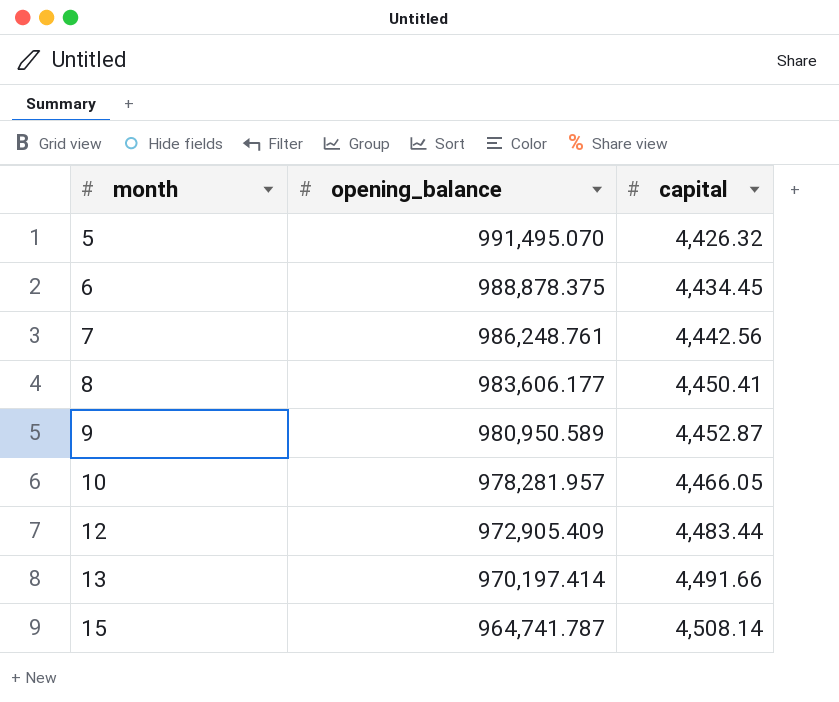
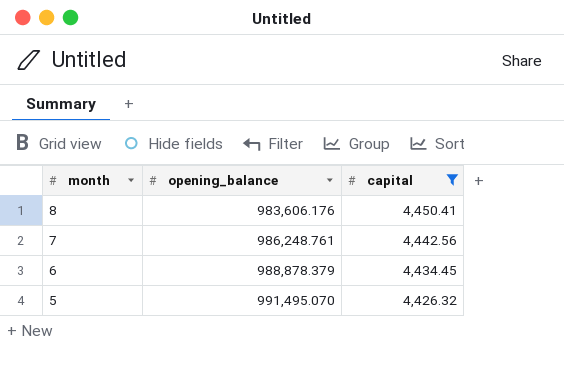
filter: none -> capital <= 4,450.41
row order: month ascending -> month descending
8 | opening_balance: 983,606.177 -> 983,606.176
6 | opening_balance: 988,878.375 -> 988,878.379

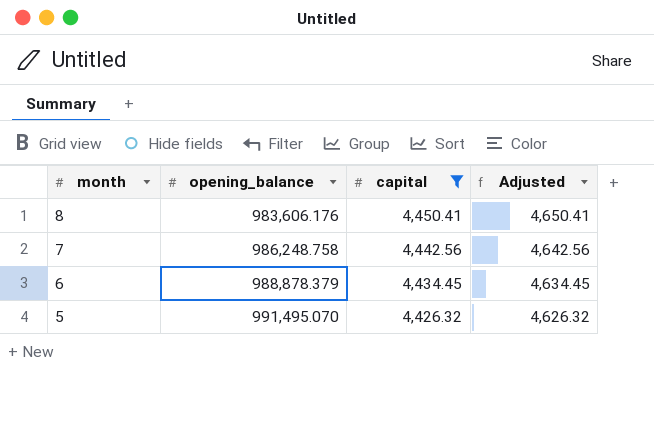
column Adjusted | formula: none -> [capital] + 200
7 | opening_balance: 986,248.761 -> 986,248.758

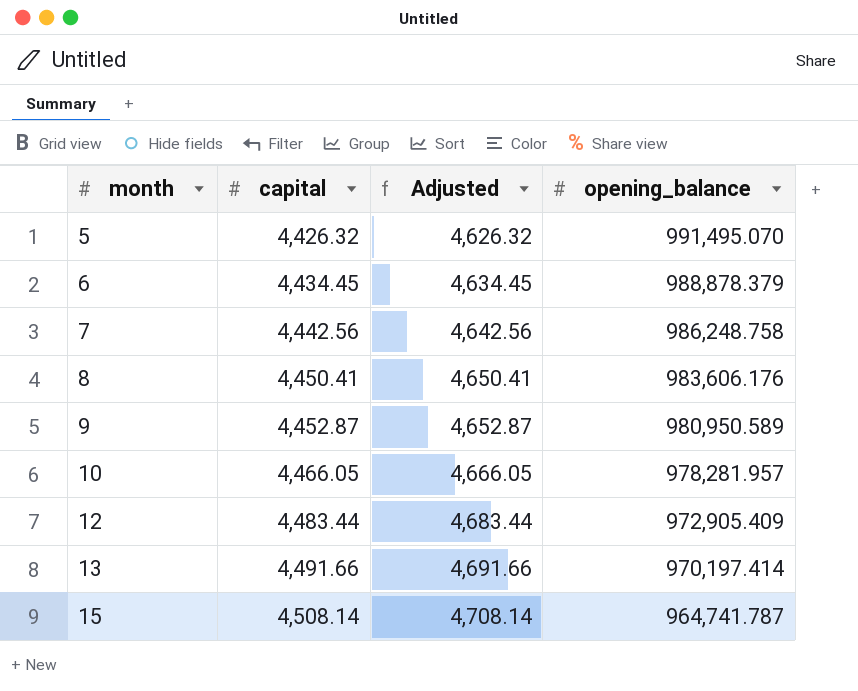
filter: capital <= 4,450.41 -> none
row order: month descending -> month ascending
column opening_balance | position: 2 -> 4

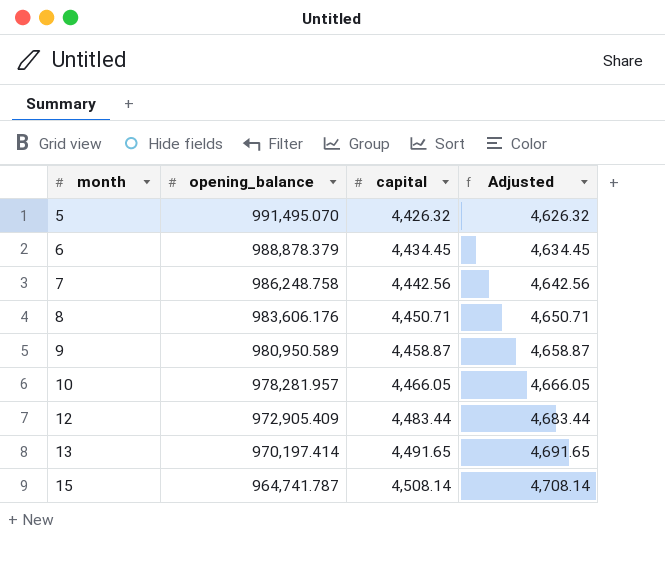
column opening_balance | position: 4 -> 2
8 | capital: 4,450.41 -> 4,450.71
8 | Adjusted: 4,650.41 -> 4,650.71
9 | capital: 4,452.87 -> 4,458.87
9 | Adjusted: 4,652.87 -> 4,658.87
13 | capital: 4,491.66 -> 4,491.65
13 | Adjusted: 4,691.66 -> 4,691.65

